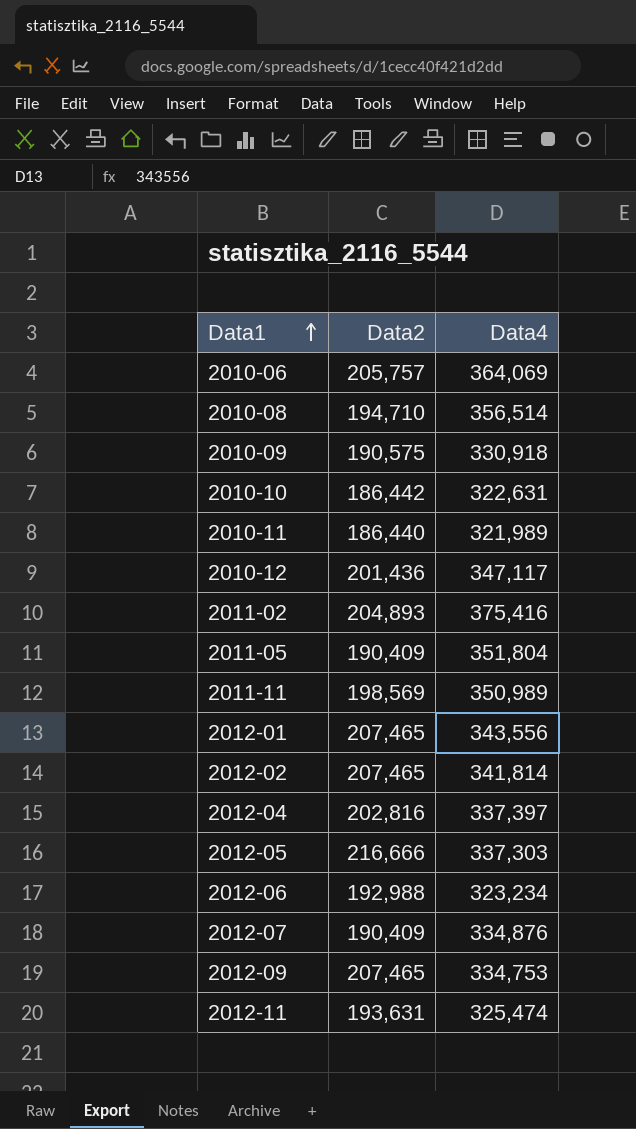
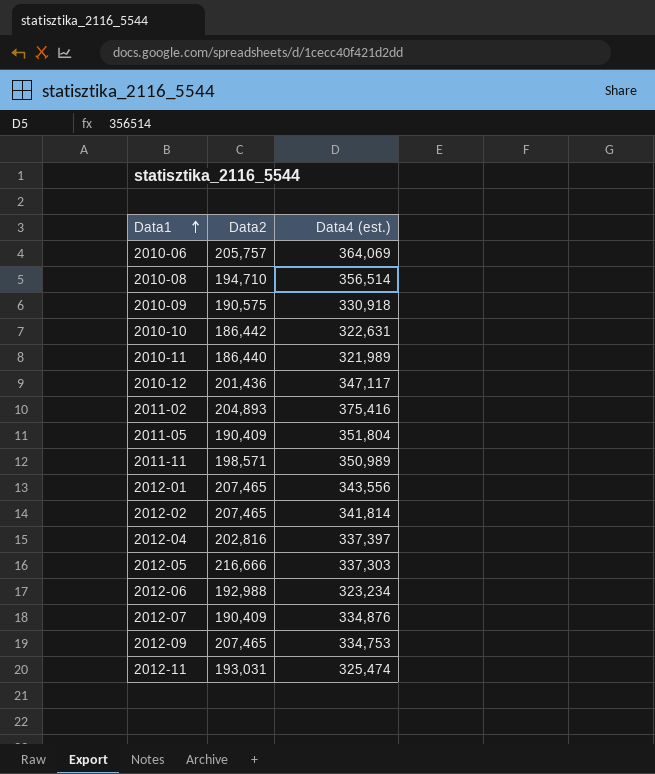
column name: Data4 -> Data4 (est.)
2011-11 | Data2: 198,569 -> 198,571
2012-11 | Data2: 193,631 -> 193,031

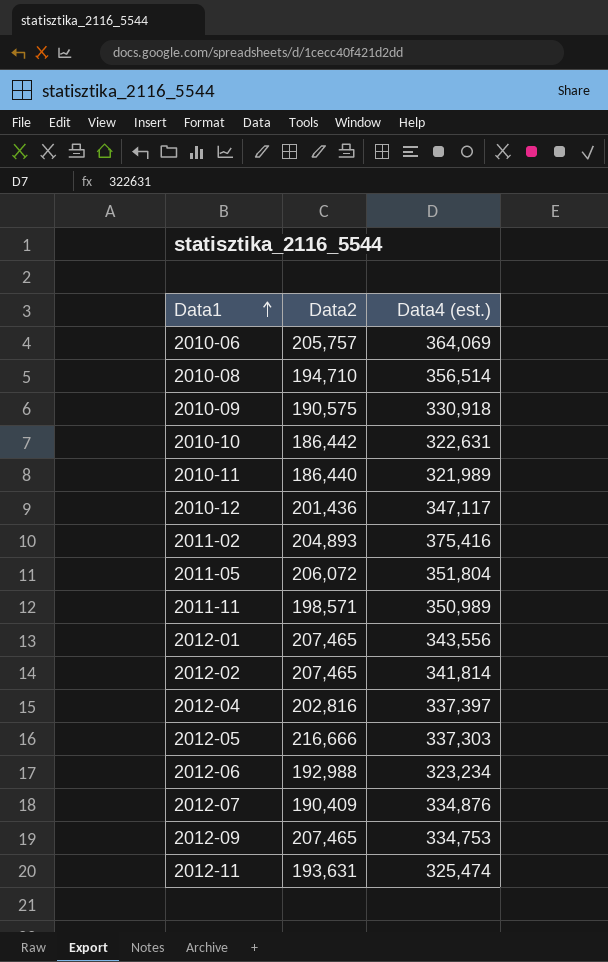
2011-05 | Data2: 190,409 -> 206,072
2012-11 | Data2: 193,031 -> 193,631

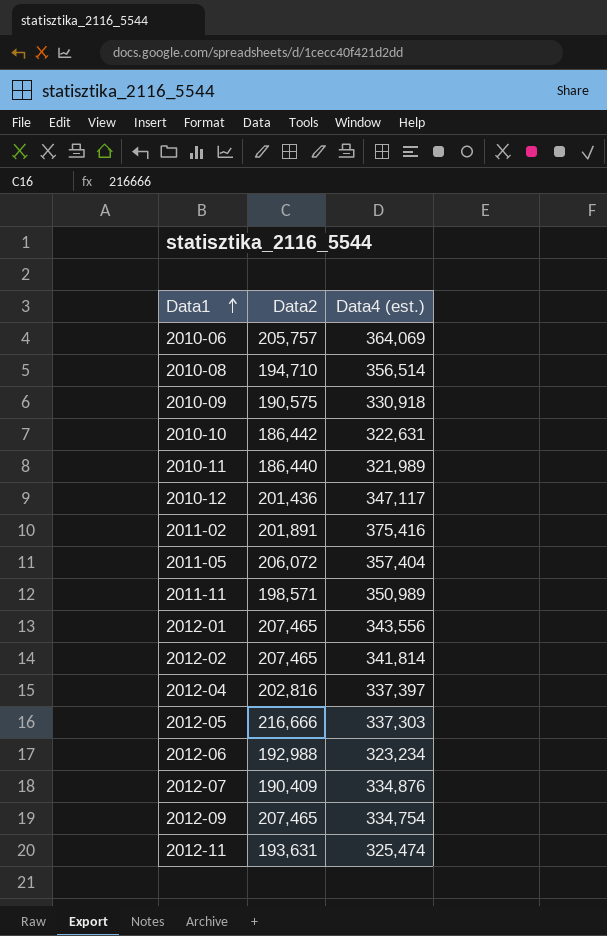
2011-02 | Data2: 204,893 -> 201,891
2011-05 | Data4 (est.): 351,804 -> 357,404
2012-09 | Data4 (est.): 334,753 -> 334,754

